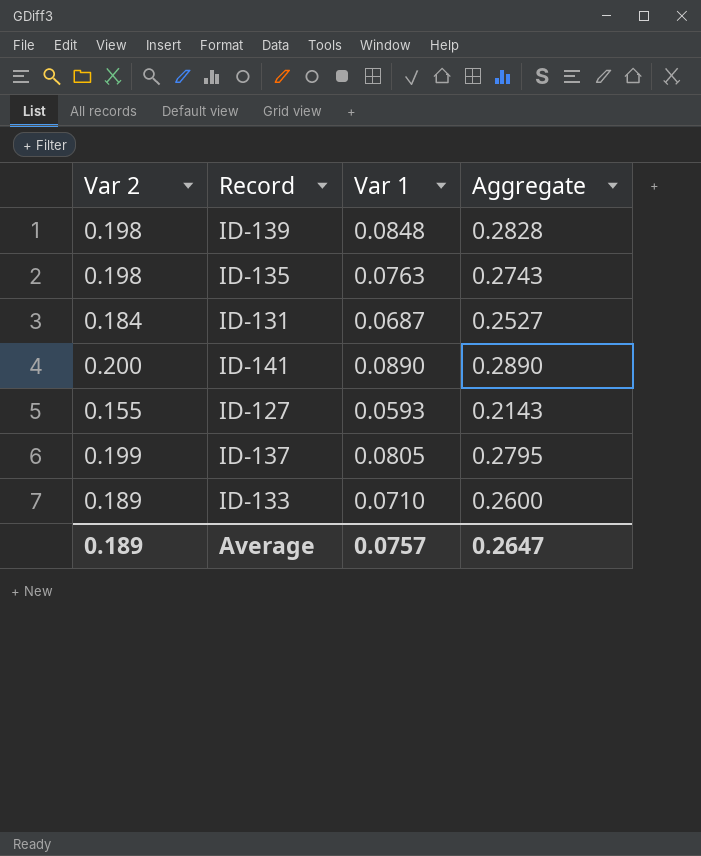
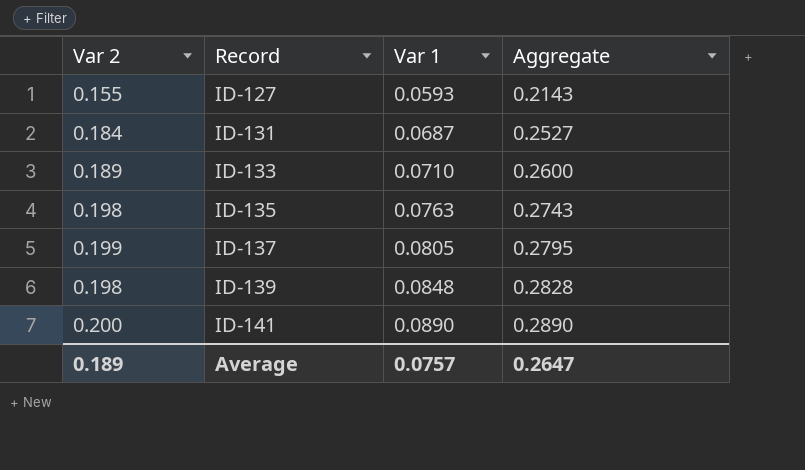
row order: none -> Record ascending

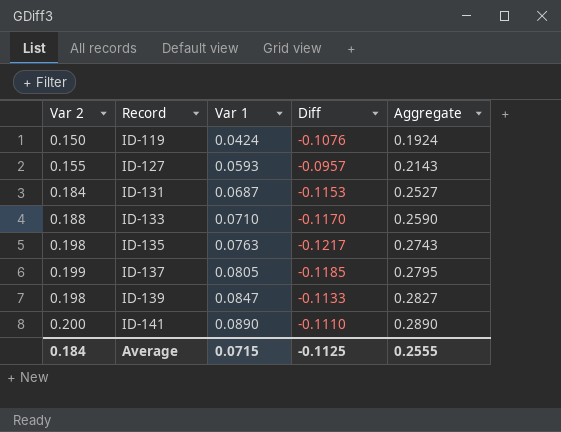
column Diff | formula: none -> [Var 1] - [Var 2]
row ID-119: none -> 0.150 | 0.0424 | -0.1076 | 0.1924
ID-133 | Var 2: 0.189 -> 0.188
ID-133 | Aggregate: 0.2600 -> 0.2590
ID-139 | Var 1: 0.0848 -> 0.0847
ID-139 | Aggregate: 0.2828 -> 0.2827
Average | Var 2: 0.189 -> 0.184
Average | Var 1: 0.0757 -> 0.0715
Average | Aggregate: 0.2647 -> 0.2555

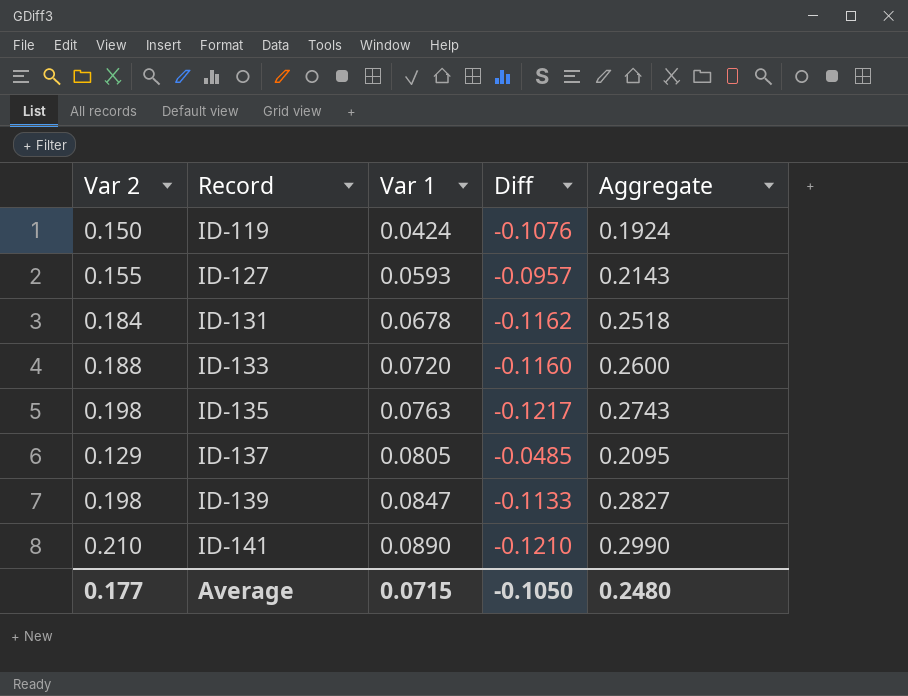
ID-131 | Var 1: 0.0687 -> 0.0678
ID-131 | Diff: -0.1153 -> -0.1162
ID-131 | Aggregate: 0.2527 -> 0.2518
ID-133 | Var 1: 0.0710 -> 0.0720
ID-133 | Diff: -0.1170 -> -0.1160
ID-133 | Aggregate: 0.2590 -> 0.2600
ID-137 | Var 2: 0.199 -> 0.129
ID-137 | Diff: -0.1185 -> -0.0485
ID-137 | Aggregate: 0.2795 -> 0.2095
ID-141 | Var 2: 0.200 -> 0.210
ID-141 | Diff: -0.1110 -> -0.1210
ID-141 | Aggregate: 0.2890 -> 0.2990
Average | Var 2: 0.184 -> 0.177
Average | Diff: -0.1125 -> -0.1050
Average | Aggregate: 0.2555 -> 0.2480

